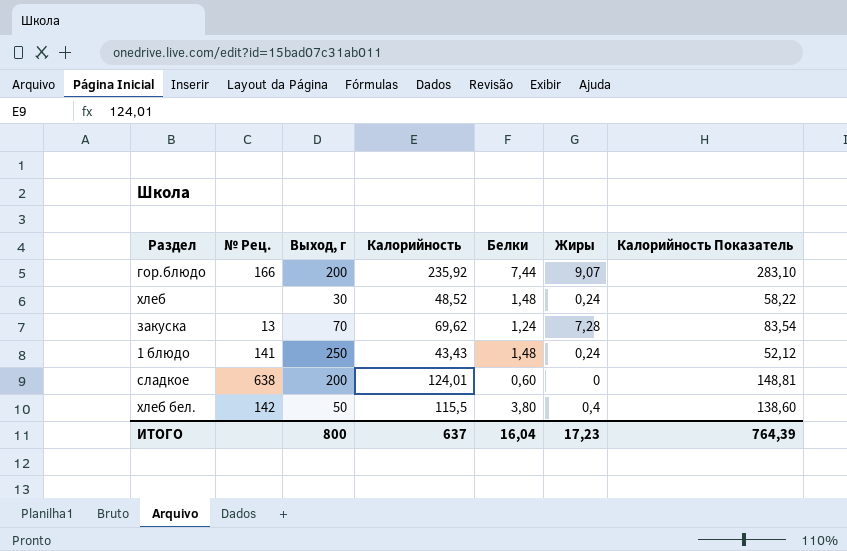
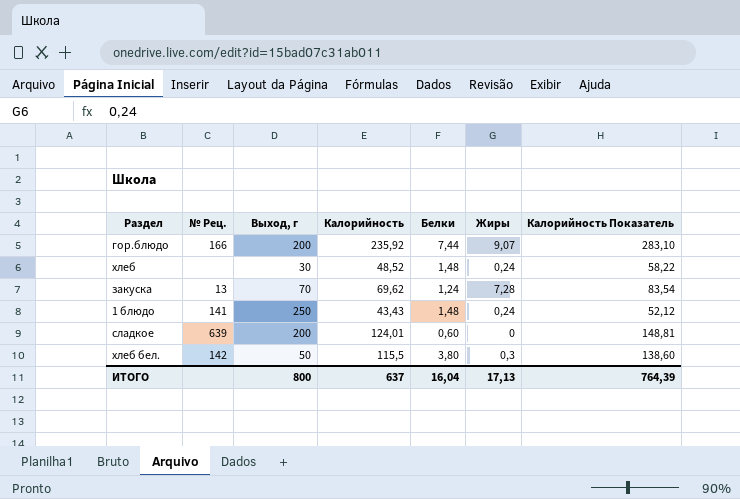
сладкое | № Рец.: 638 -> 639
хлеб бел. | Жиры: 0,4 -> 0,3
ИТОГО | Жиры: 17,23 -> 17,13

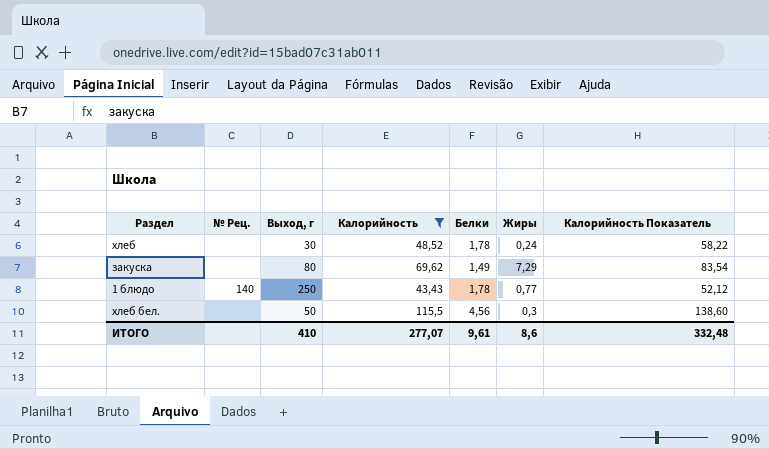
filter: none -> Калорийность <= 115,5
хлеб | Белки: 1,48 -> 1,78
закуска | № Рец.: 13 -> none
закуска | Выход, г: 70 -> 80
закуска | Белки: 1,24 -> 1,49
закуска | Жиры: 7,28 -> 7,29
1 блюдо | № Рец.: 141 -> 140
1 блюдо | Белки: 1,48 -> 1,78
1 блюдо | Жиры: 0,24 -> 0,77
хлеб бел. | № Рец.: 142 -> none
хлеб бел. | Белки: 3,80 -> 4,56
ИТОГО | Выход, г: 800 -> 410
ИТОГО | Калорийность: 637 -> 277,07
ИТОГО | Белки: 16,04 -> 9,61
ИТОГО | Жиры: 17,13 -> 8,6
ИТОГО | Калорийность Показатель: 764,39 -> 332,48

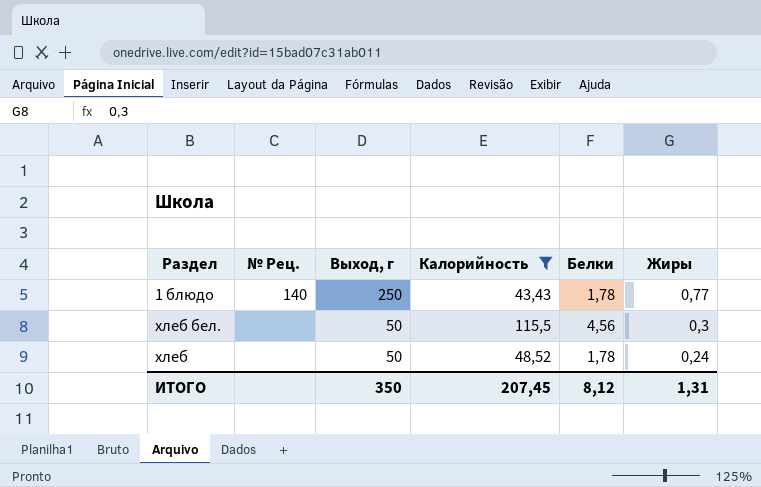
row order: none -> Выход, г descending
column Калорийность Показатель | formula: [Калорийность] * 1,2 -> none
row закуска: none | 80 | 69,62 | 1,49 | 7,29 | 83,54 -> none
хлеб | Выход, г: 30 -> 50
ИТОГО | Выход, г: 410 -> 350
ИТОГО | Калорийность: 277,07 -> 207,45
ИТОГО | Белки: 9,61 -> 8,12
ИТОГО | Жиры: 8,6 -> 1,31

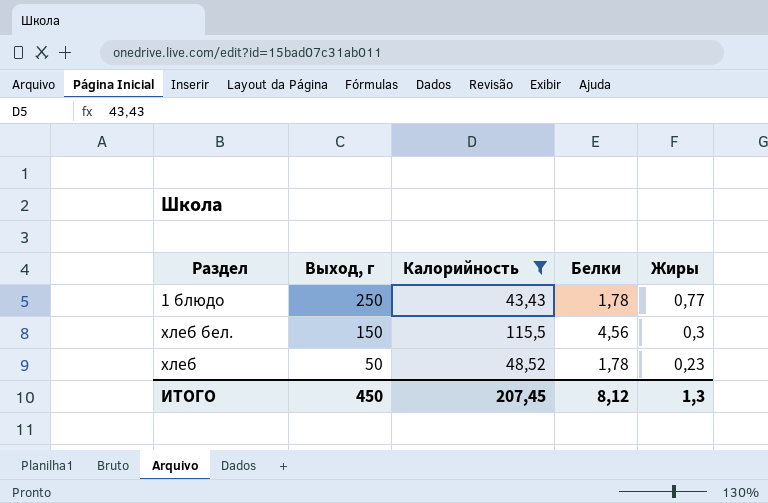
column № Рец. | position: 2 -> none
хлеб бел. | Выход, г: 50 -> 150
хлеб | Жиры: 0,24 -> 0,23
ИТОГО | Выход, г: 350 -> 450
ИТОГО | Жиры: 1,31 -> 1,3

